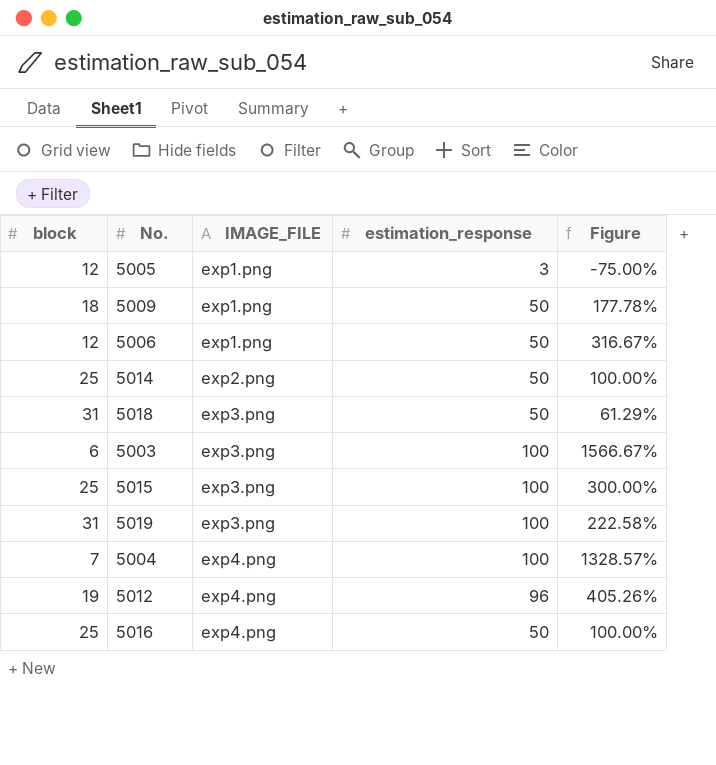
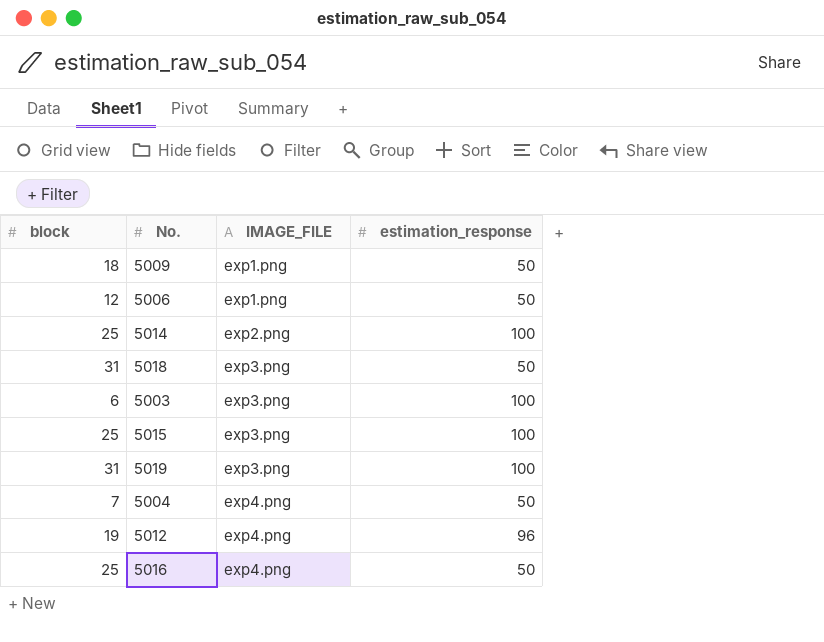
column Figure | formula: ([estimation_response] - [block]) / [block] -> none
row 5005: 12 | exp1.png | 3 | -75.00% -> none
5014 | estimation_response: 50 -> 100
5004 | estimation_response: 100 -> 50

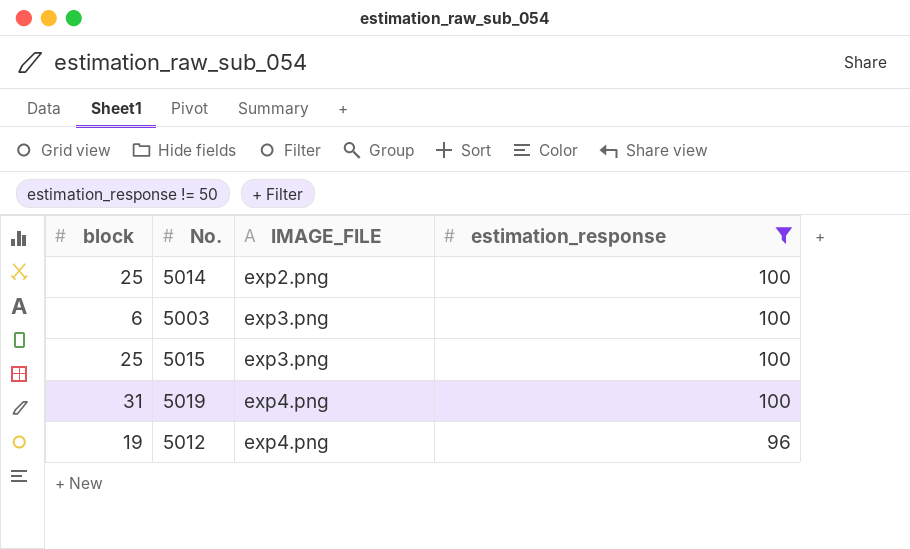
filter: none -> estimation_response != 50
5019 | IMAGE_FILE: exp3.png -> exp4.png

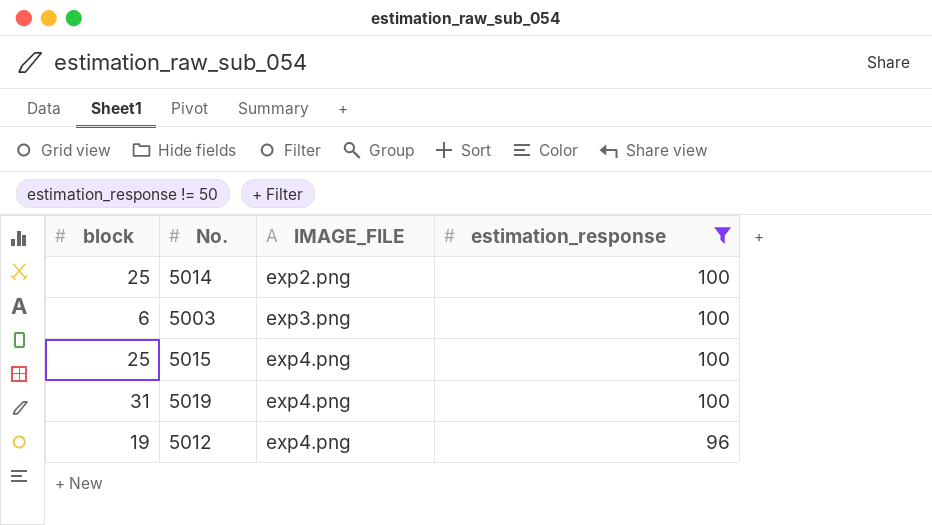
5015 | IMAGE_FILE: exp3.png -> exp4.png

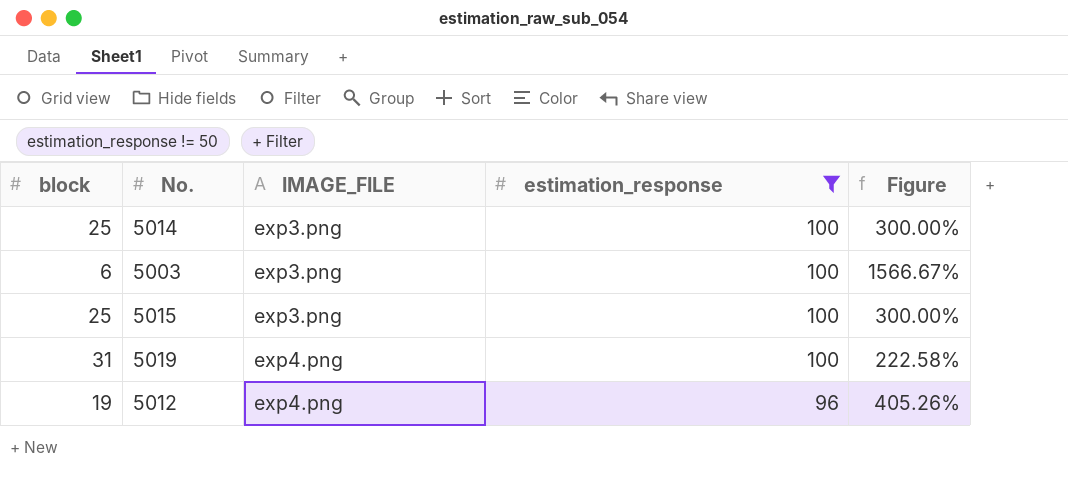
column Figure | formula: none -> ([estimation_response] - [block]) / [block]
5014 | IMAGE_FILE: exp2.png -> exp3.png
5015 | IMAGE_FILE: exp4.png -> exp3.png

